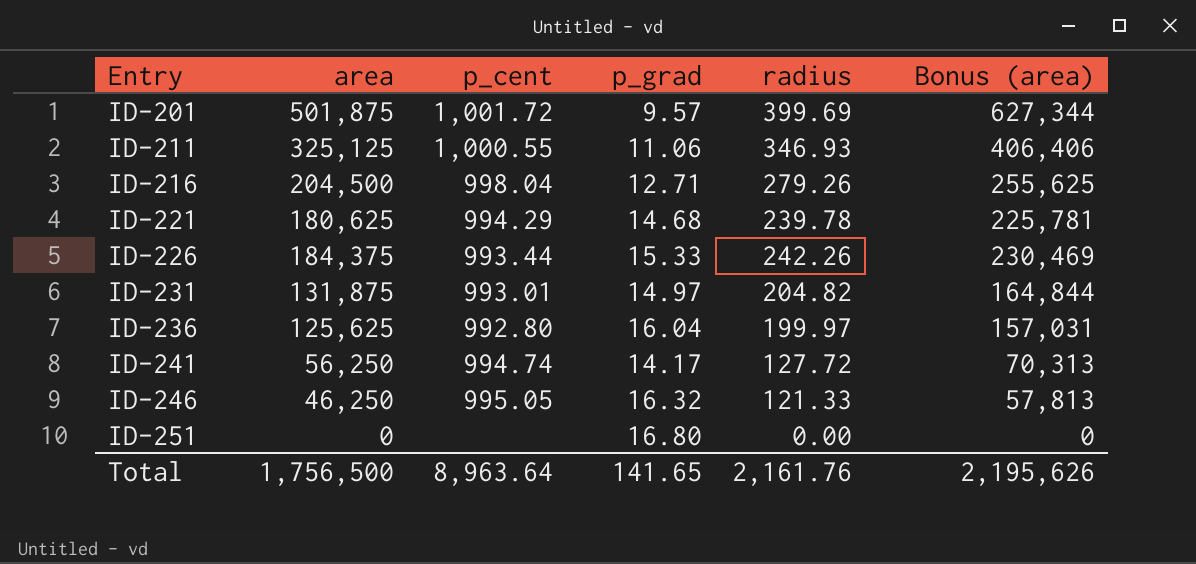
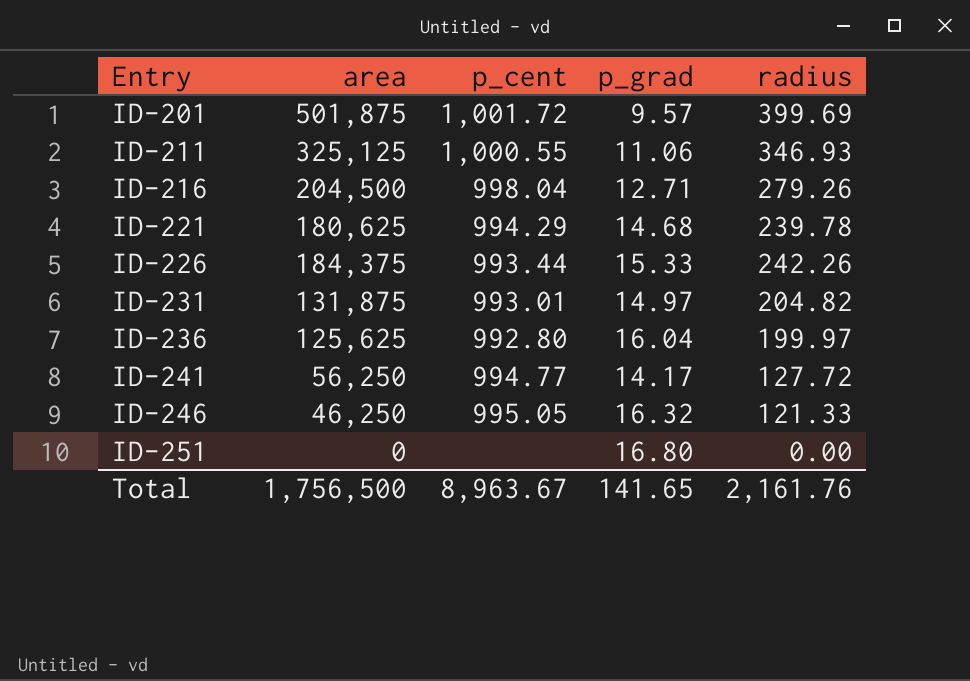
column Bonus (area) | formula: [area] * 1.25 -> none
ID-241 | p_cent: 994.74 -> 994.77
Total | p_cent: 8,963.64 -> 8,963.67

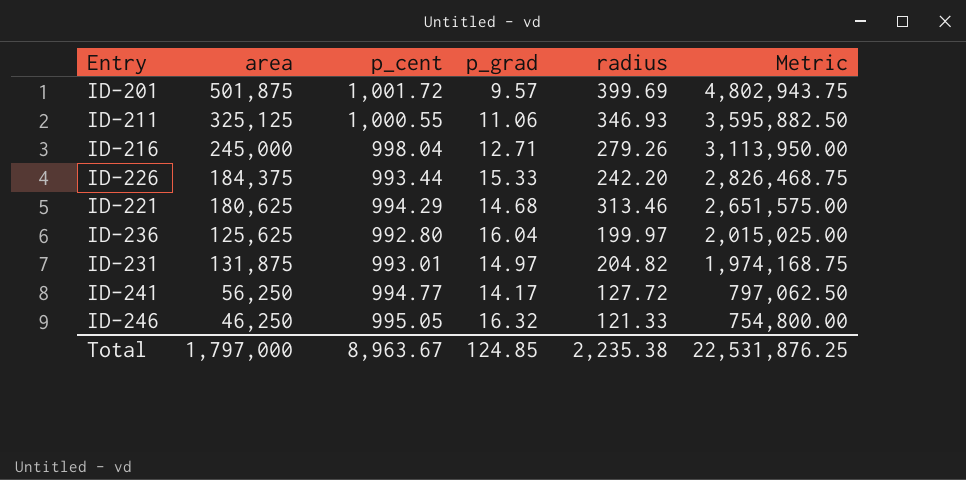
row order: Entry ascending -> Metric descending
column Metric | formula: none -> [area] * [p_grad]
row ID-251: 0 | none | 16.80 | 0.00 -> none
ID-216 | area: 204,500 -> 245,000
ID-226 | radius: 242.26 -> 242.20
ID-221 | radius: 239.78 -> 313.46
Total | area: 1,756,500 -> 1,797,000
Total | p_grad: 141.65 -> 124.85
Total | radius: 2,161.76 -> 2,235.38

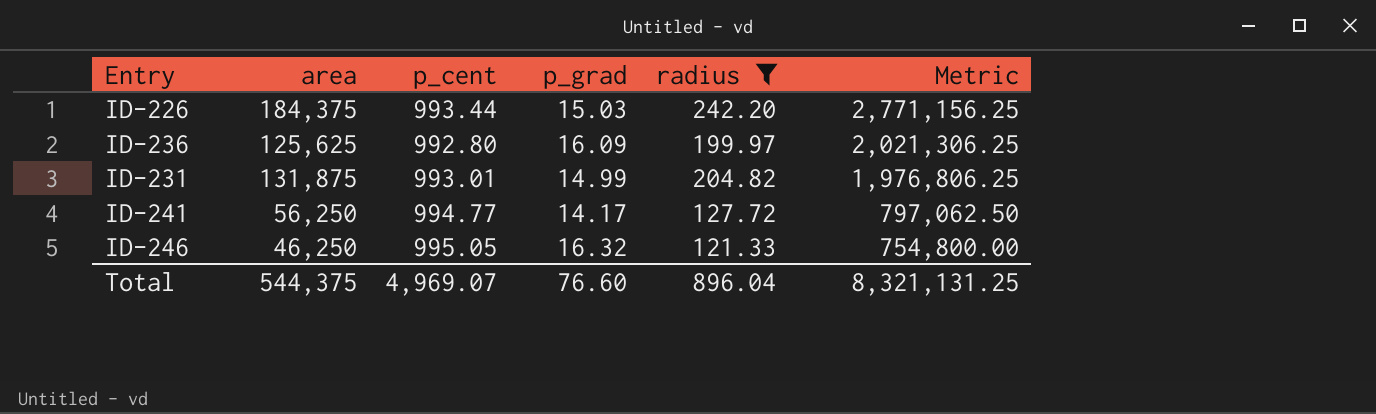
filter: none -> radius <= 242.20
ID-226 | p_grad: 15.33 -> 15.03
ID-226 | Metric: 2,826,468.75 -> 2,771,156.25
ID-236 | p_grad: 16.04 -> 16.09
ID-236 | Metric: 2,015,025.00 -> 2,021,306.25
ID-231 | p_grad: 14.97 -> 14.99
ID-231 | Metric: 1,974,168.75 -> 1,976,806.25
Total | area: 1,797,000 -> 544,375
Total | p_cent: 8,963.67 -> 4,969.07
Total | p_grad: 124.85 -> 76.60
Total | radius: 2,235.38 -> 896.04
Total | Metric: 22,531,876.25 -> 8,321,131.25

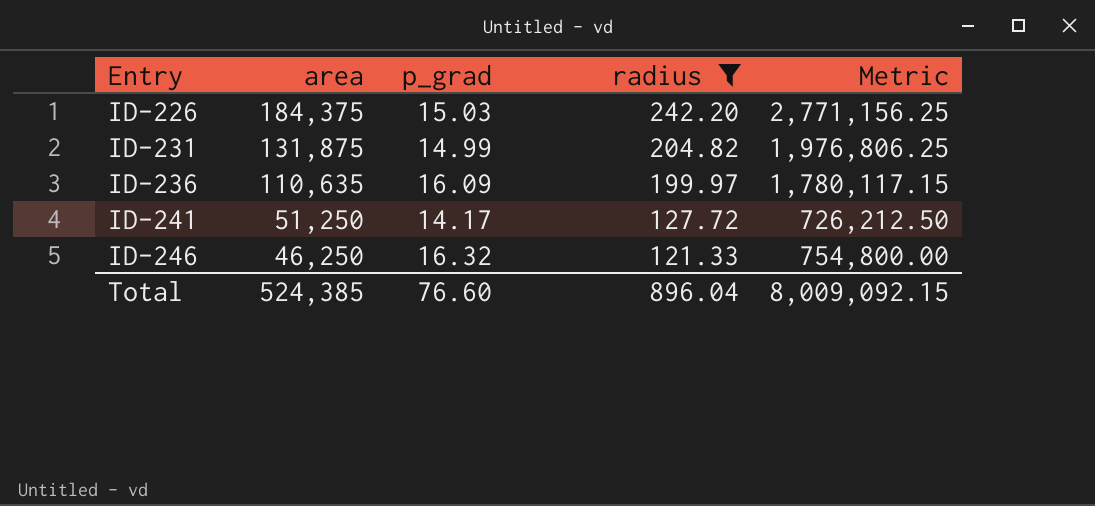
row order: Metric descending -> Entry ascending
column p_cent | position: 3 -> none
ID-236 | area: 125,625 -> 110,635
ID-236 | Metric: 2,021,306.25 -> 1,780,117.15
ID-241 | area: 56,250 -> 51,250
ID-241 | Metric: 797,062.50 -> 726,212.50
Total | area: 544,375 -> 524,385
Total | Metric: 8,321,131.25 -> 8,009,092.15

